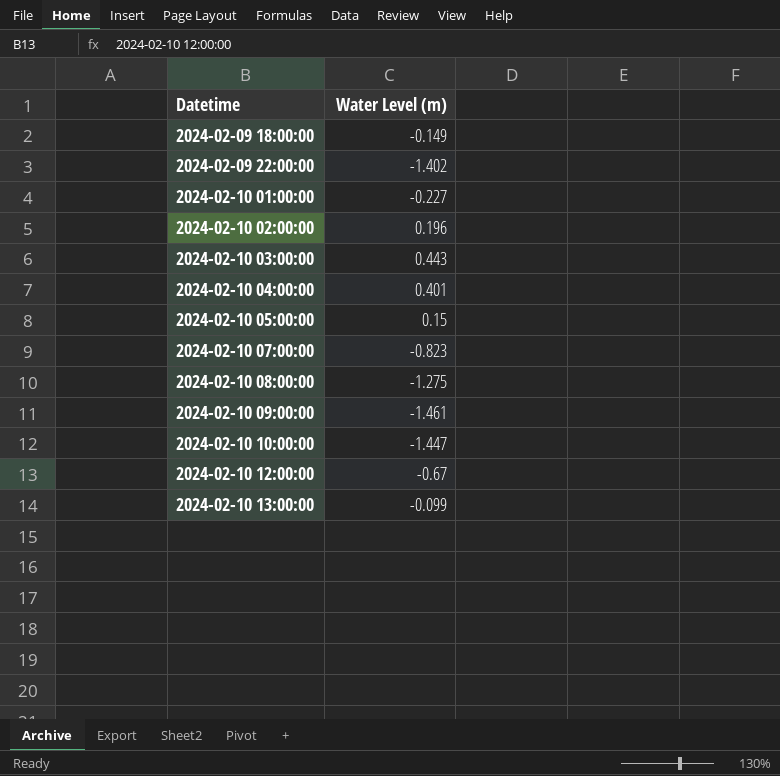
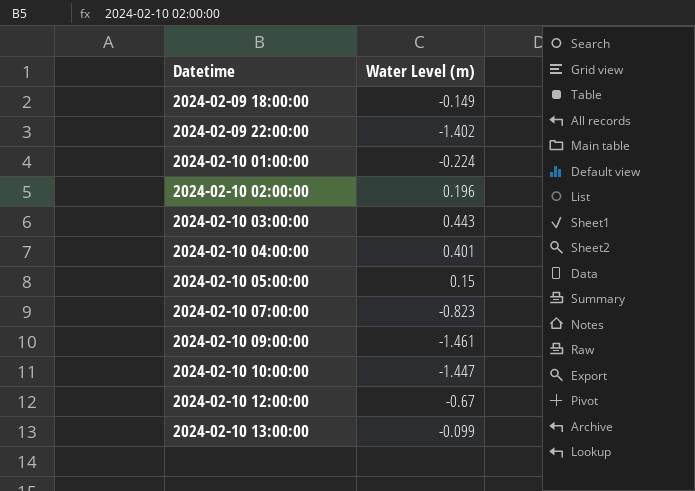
row 2024-02-10 08:00:00: -1.275 -> none
2024-02-10 01:00:00 | Water Level (m): -0.227 -> -0.224

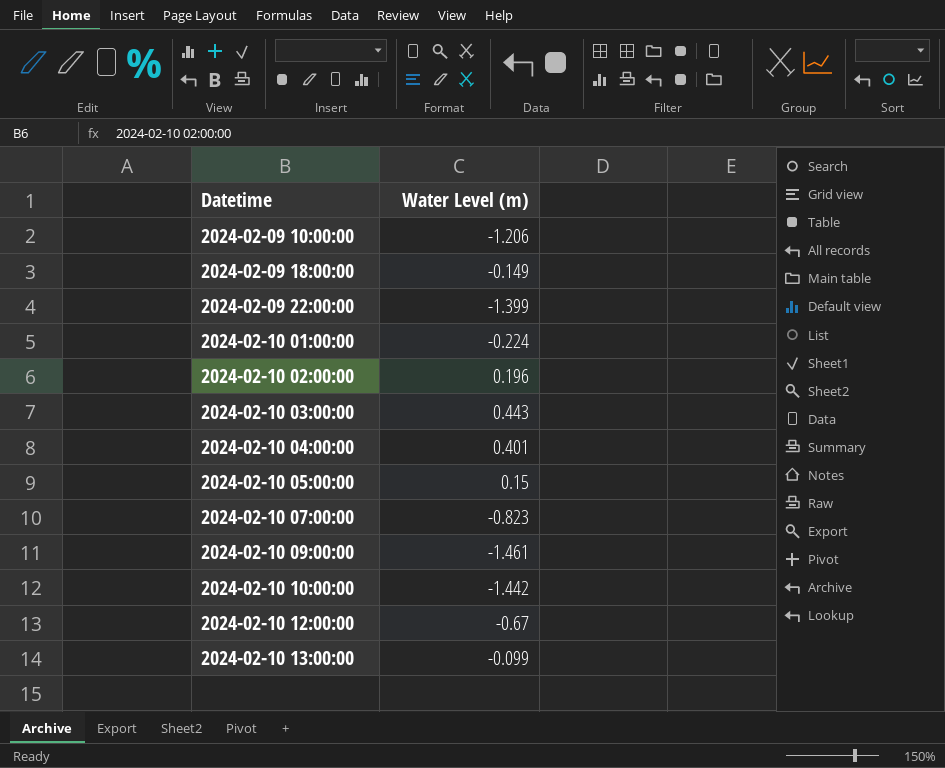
row 2024-02-09 10:00:00: none -> -1.206
2024-02-09 22:00:00 | Water Level (m): -1.402 -> -1.399
2024-02-10 10:00:00 | Water Level (m): -1.447 -> -1.442

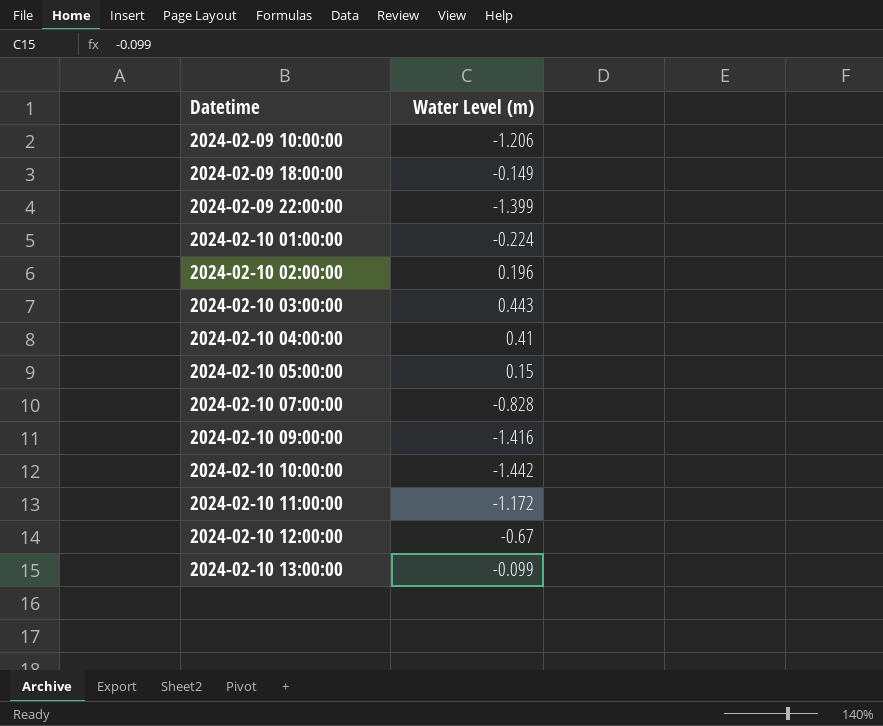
2024-02-10 04:00:00 | Water Level (m): 0.401 -> 0.41
2024-02-10 07:00:00 | Water Level (m): -0.823 -> -0.828
2024-02-10 09:00:00 | Water Level (m): -1.461 -> -1.416
row 2024-02-10 11:00:00: none -> -1.172

